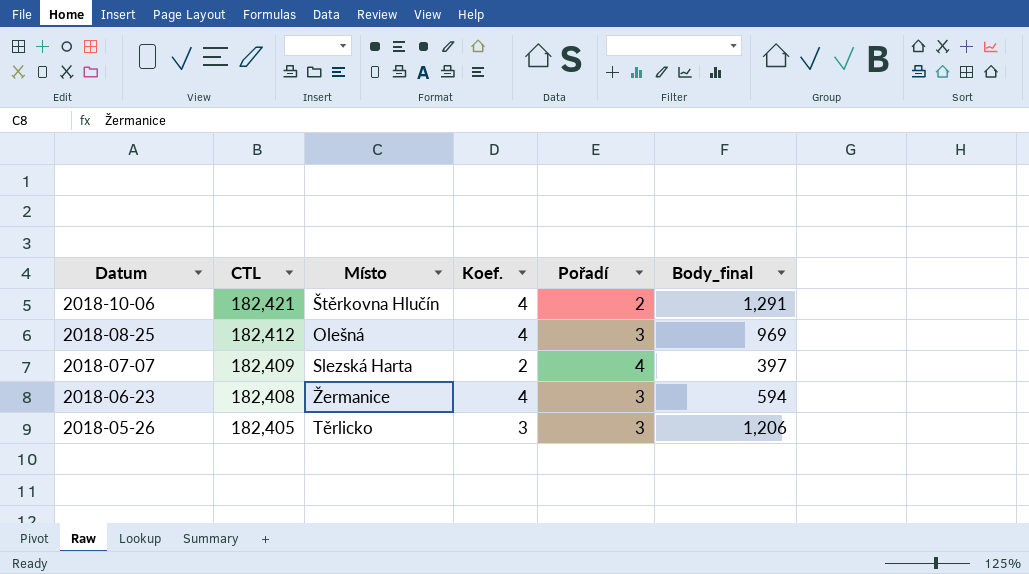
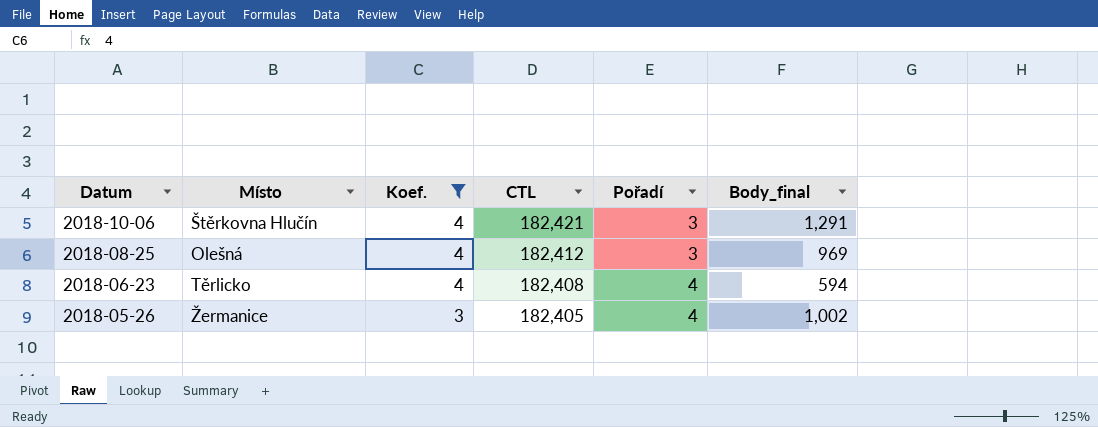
filter: none -> Koef. != 2
column CTL | position: 2 -> 4
2018-10-06 | Pořadí: 2 -> 3
2018-06-23 | Místo: Žermanice -> Těrlicko
2018-06-23 | Pořadí: 3 -> 4
2018-05-26 | Místo: Těrlicko -> Žermanice
2018-05-26 | Pořadí: 3 -> 4
2018-05-26 | Body_final: 1,206 -> 1,002

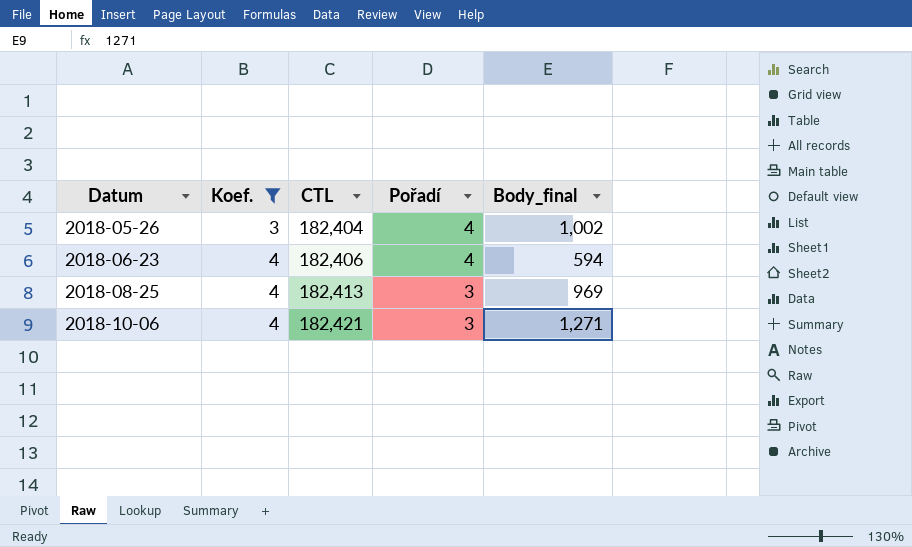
row order: Datum descending -> Datum ascending
column Místo | position: 2 -> none
2018-05-26 | CTL: 182,405 -> 182,404
2018-06-23 | CTL: 182,408 -> 182,406
2018-08-25 | CTL: 182,412 -> 182,413
2018-10-06 | Body_final: 1,291 -> 1,271

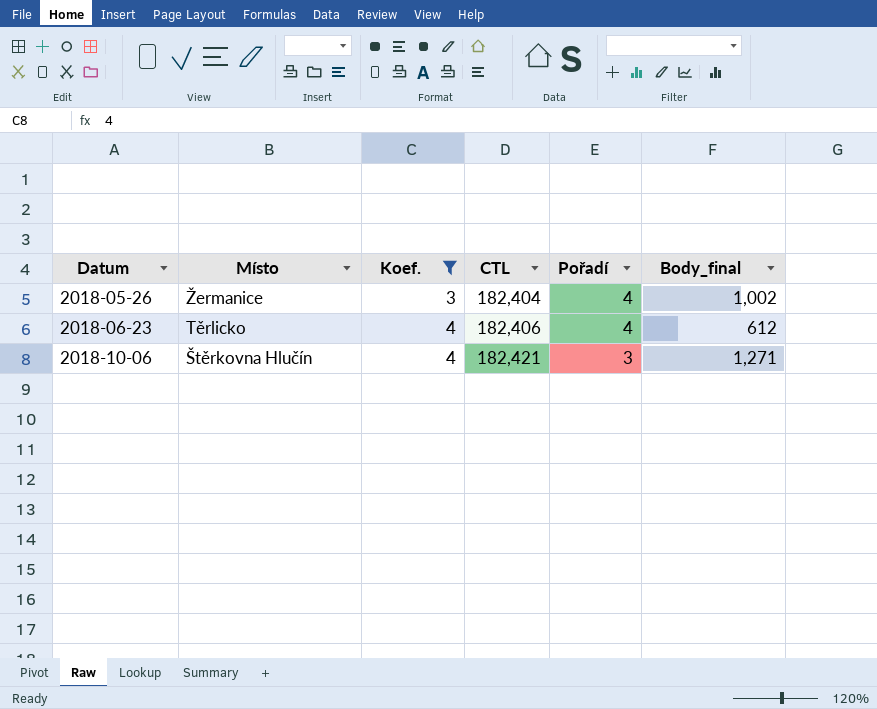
column Místo | position: none -> 2
row 2018-08-25: 4 | 182,413 | 3 | 969 -> none
2018-06-23 | Body_final: 594 -> 612

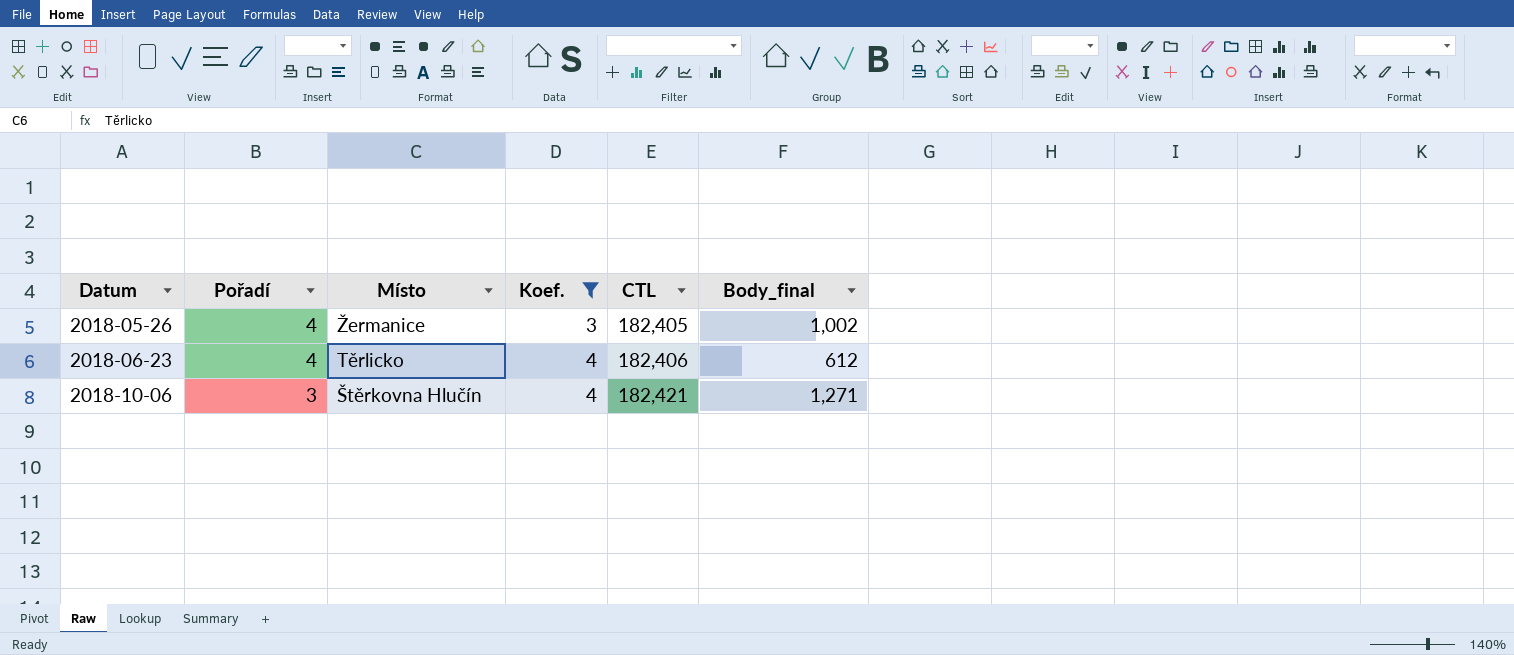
column Pořadí | position: 5 -> 2
2018-05-26 | CTL: 182,404 -> 182,405

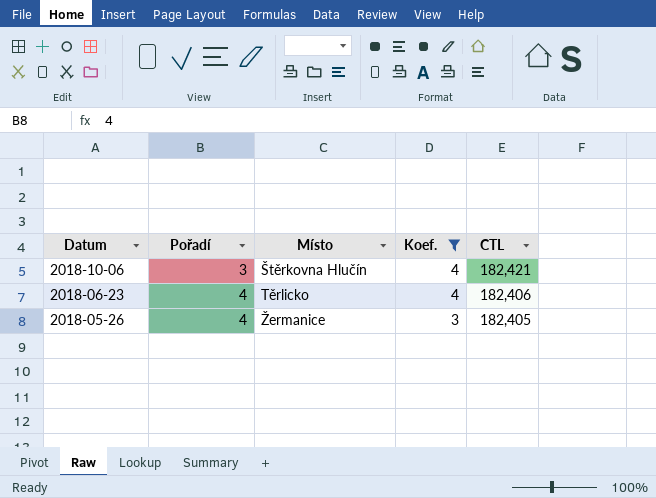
row order: Datum ascending -> Datum descending
column Body_final | position: 6 -> none

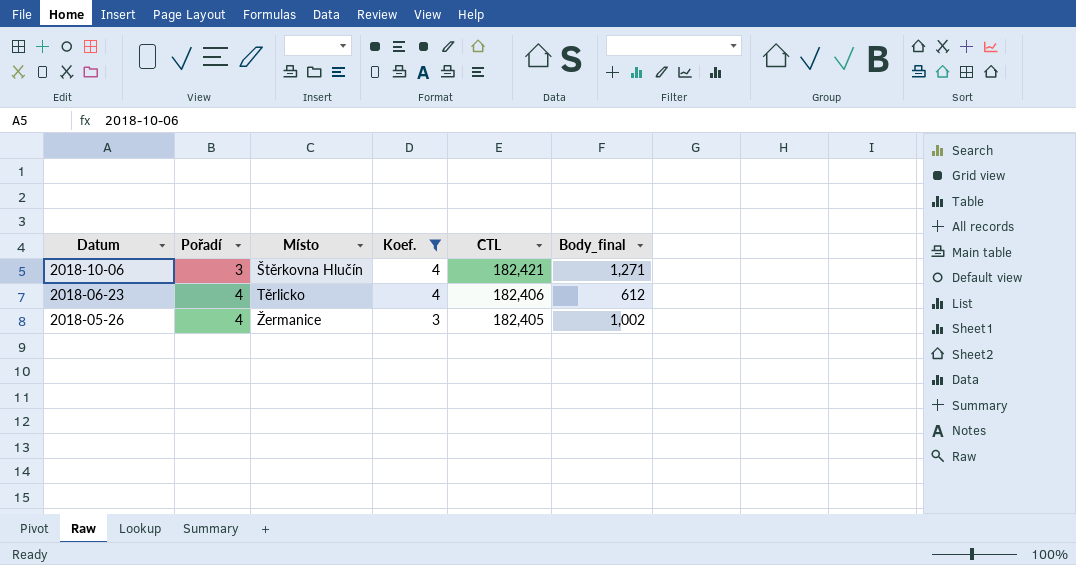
column Body_final | position: none -> 6

